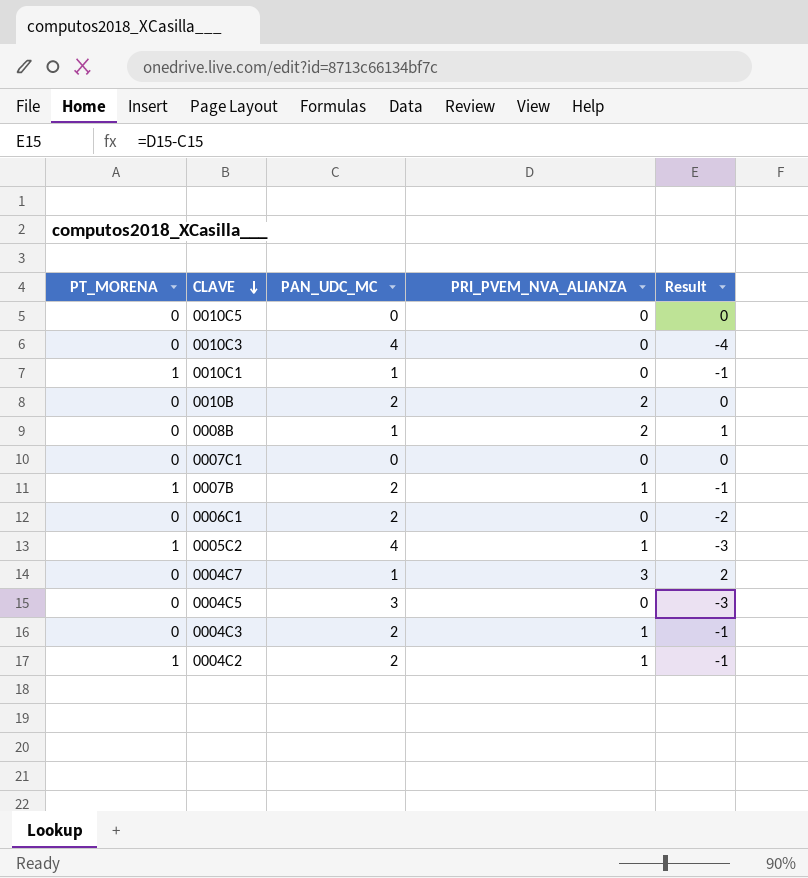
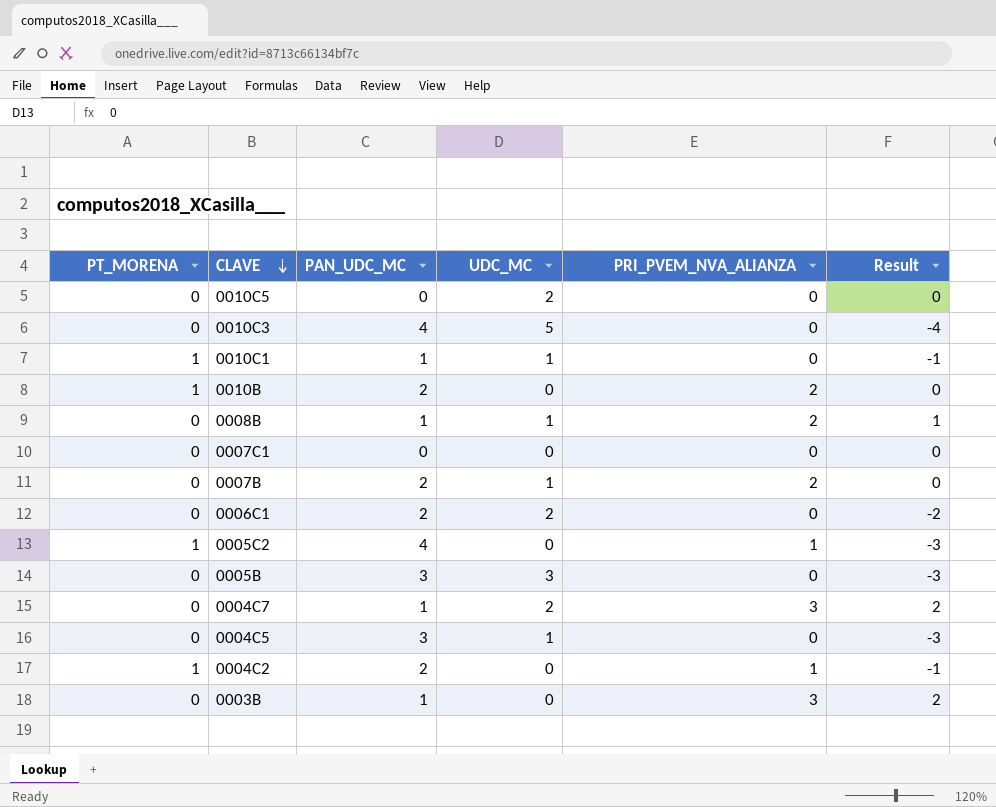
column UDC_MC | position: none -> 4
row 0004C3: 0 | 2 | 1 | -1 -> none
0010B | PT_MORENA: 0 -> 1
0007B | PT_MORENA: 1 -> 0
0007B | PRI_PVEM_NVA_ALIANZA: 1 -> 2
0007B | Result: -1 -> 0
row 0005B: none -> 0 | 3 | 3 | 0 | -3
row 0003B: none -> 0 | 1 | 0 | 3 | 2

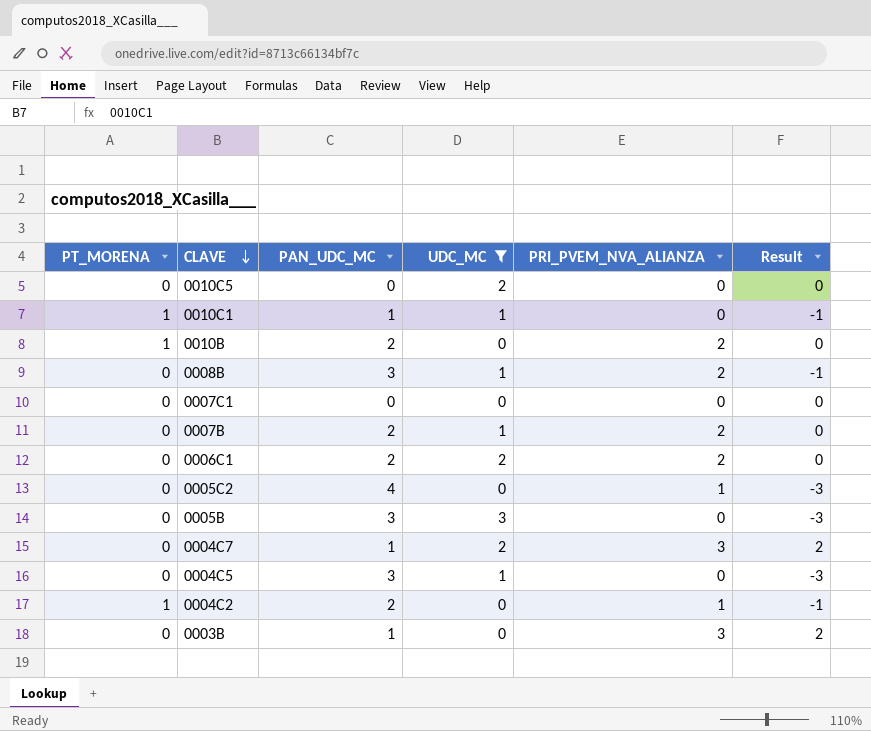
filter: none -> UDC_MC != 5
0008B | PAN_UDC_MC: 1 -> 3
0008B | Result: 1 -> -1
0006C1 | PRI_PVEM_NVA_ALIANZA: 0 -> 2
0006C1 | Result: -2 -> 0
0005C2 | PT_MORENA: 1 -> 0

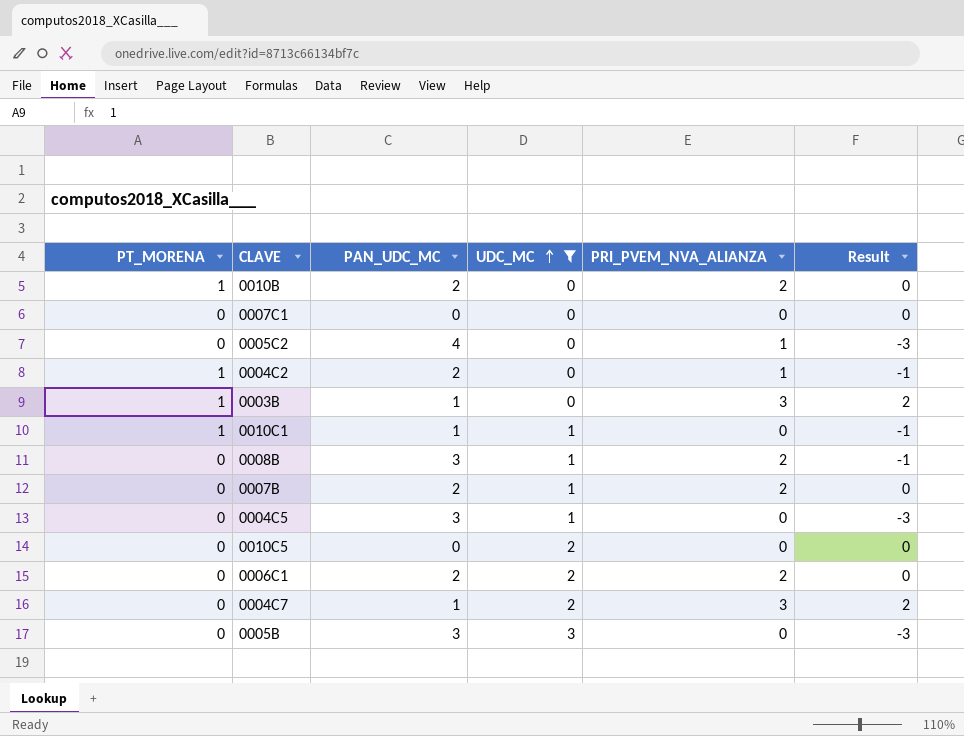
row order: CLAVE descending -> UDC_MC ascending
0003B | PT_MORENA: 0 -> 1

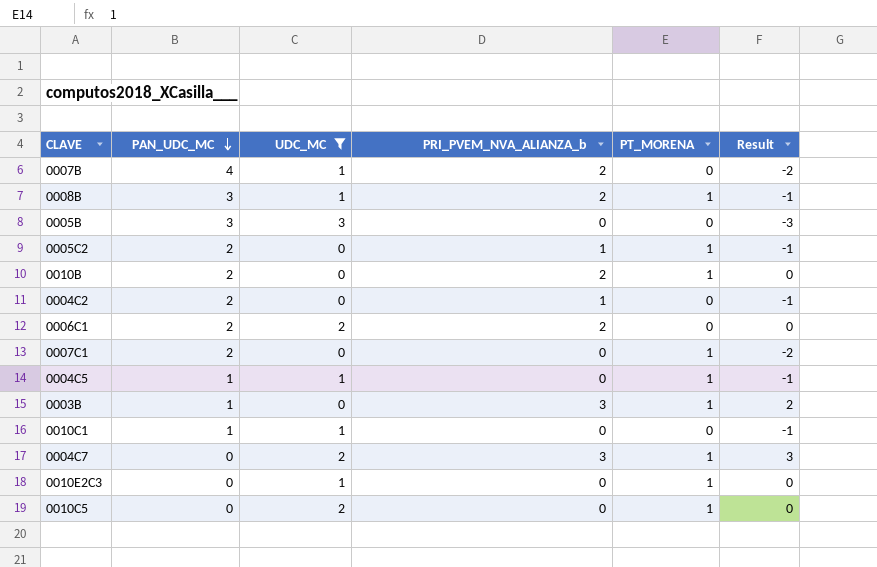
row order: UDC_MC ascending -> PAN_UDC_MC descending
column name: PRI_PVEM_NVA_ALIANZA -> PRI_PVEM_NVA_ALIANZA_b
column PT_MORENA | position: 1 -> 5
0007B | PAN_UDC_MC: 2 -> 4
0007B | Result: 0 -> -2
0008B | PT_MORENA: 0 -> 1
0005C2 | PAN_UDC_MC: 4 -> 2
0005C2 | PT_MORENA: 0 -> 1
0005C2 | Result: -3 -> -1
0004C2 | PT_MORENA: 1 -> 0
0007C1 | PAN_UDC_MC: 0 -> 2
0007C1 | PT_MORENA: 0 -> 1
0007C1 | Result: 0 -> -2
0004C5 | PAN_UDC_MC: 3 -> 1
0004C5 | PT_MORENA: 0 -> 1
0004C5 | Result: -3 -> -1
0010C1 | PT_MORENA: 1 -> 0
0004C7 | PAN_UDC_MC: 1 -> 0
0004C7 | PT_MORENA: 0 -> 1
0004C7 | Result: 2 -> 3
row 0010E2C3: none -> 0 | 1 | 0 | 1 | 0
0010C5 | PT_MORENA: 0 -> 1

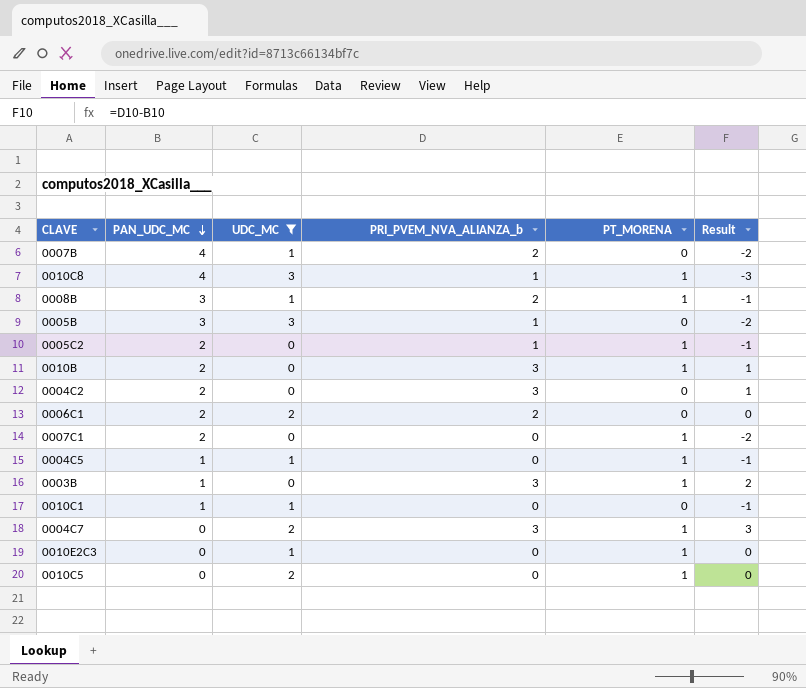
row 0010C8: none -> 4 | 3 | 1 | 1 | -3
0005B | PRI_PVEM_NVA_ALIANZA_b: 0 -> 1
0005B | Result: -3 -> -2
0010B | PRI_PVEM_NVA_ALIANZA_b: 2 -> 3
0010B | Result: 0 -> 1
0004C2 | PRI_PVEM_NVA_ALIANZA_b: 1 -> 3
0004C2 | Result: -1 -> 1

